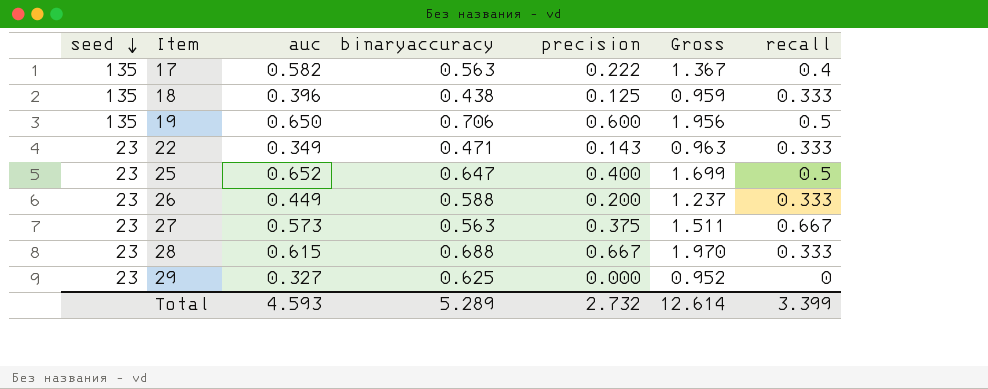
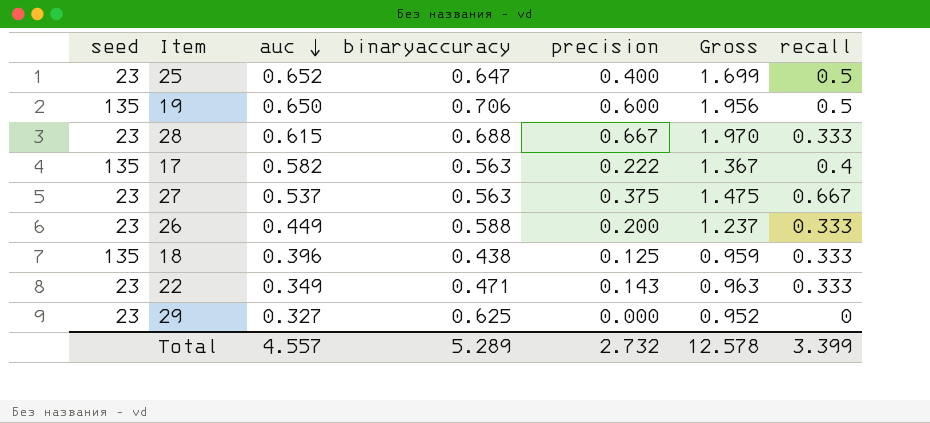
row order: seed descending -> auc descending
27 | auc: 0.573 -> 0.537
27 | Gross: 1.511 -> 1.475
Total | auc: 4.593 -> 4.557
Total | Gross: 12.614 -> 12.578

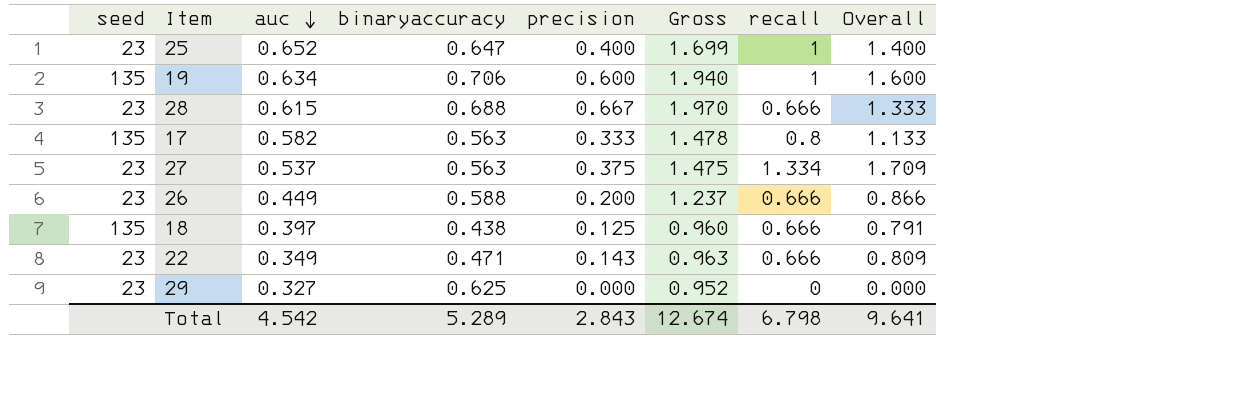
column Overall | formula: none -> [precision] + [recall]
25 | recall: 0.5 -> 1
19 | auc: 0.650 -> 0.634
19 | Gross: 1.956 -> 1.940
19 | recall: 0.5 -> 1
28 | recall: 0.333 -> 0.666
17 | precision: 0.222 -> 0.333
17 | Gross: 1.367 -> 1.478
17 | recall: 0.4 -> 0.8
27 | recall: 0.667 -> 1.334
26 | recall: 0.333 -> 0.666
18 | auc: 0.396 -> 0.397
18 | Gross: 0.959 -> 0.960
18 | recall: 0.333 -> 0.666
22 | recall: 0.333 -> 0.666
Total | auc: 4.557 -> 4.542
Total | precision: 2.732 -> 2.843
Total | Gross: 12.578 -> 12.674
Total | recall: 3.399 -> 6.798

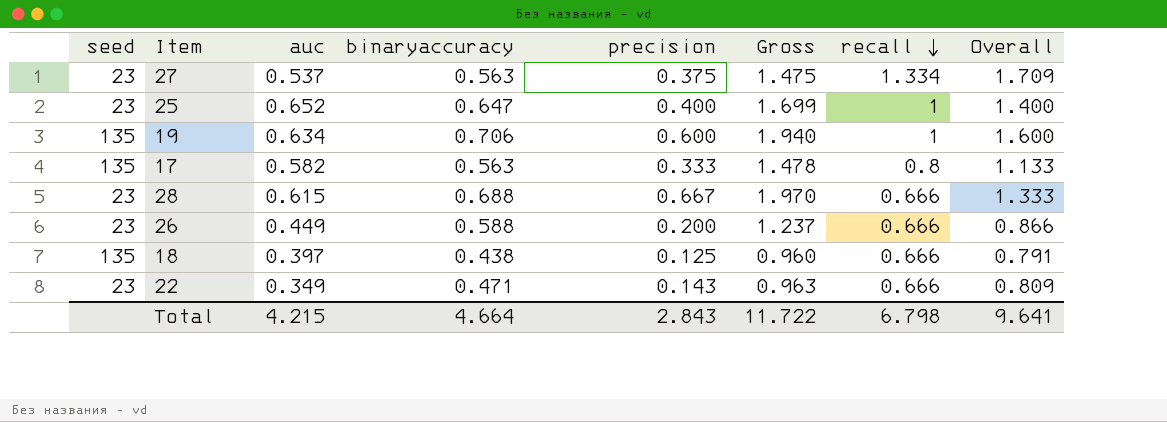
row order: auc descending -> recall descending
row 29: 23 | 0.327 | 0.625 | 0.000 | 0.952 | 0 | 0.000 -> none
Total | auc: 4.542 -> 4.215
Total | binaryaccuracy: 5.289 -> 4.664
Total | Gross: 12.674 -> 11.722

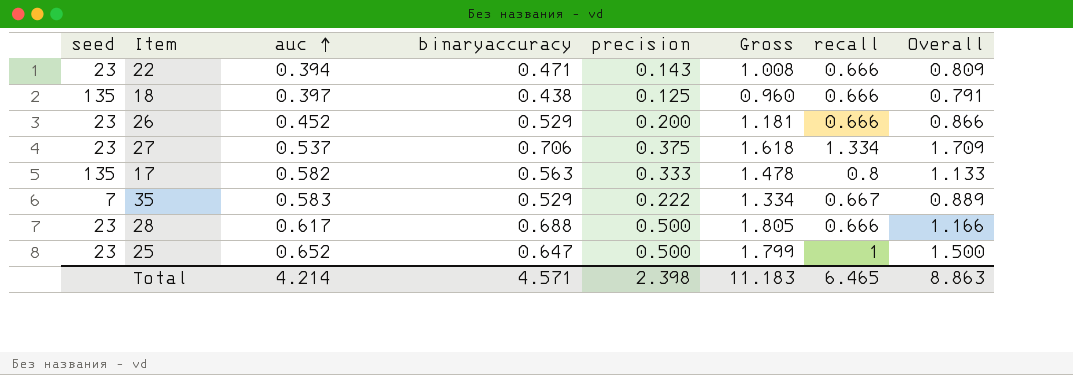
row order: recall descending -> auc ascending
row 19: 135 | 0.634 | 0.706 | 0.600 | 1.940 | 1 | 1.600 -> none
22 | auc: 0.349 -> 0.394
22 | Gross: 0.963 -> 1.008
26 | auc: 0.449 -> 0.452
26 | binaryaccuracy: 0.588 -> 0.529
26 | Gross: 1.237 -> 1.181
27 | binaryaccuracy: 0.563 -> 0.706
27 | Gross: 1.475 -> 1.618
row 35: none -> 7 | 0.583 | 0.529 | 0.222 | 1.334 | 0.667 | 0.889
28 | auc: 0.615 -> 0.617
28 | precision: 0.667 -> 0.500
28 | Gross: 1.970 -> 1.805
28 | Overall: 1.333 -> 1.166
25 | precision: 0.400 -> 0.500
25 | Gross: 1.699 -> 1.799
25 | Overall: 1.400 -> 1.500
Total | auc: 4.215 -> 4.214
Total | binaryaccuracy: 4.664 -> 4.571
Total | precision: 2.843 -> 2.398
Total | Gross: 11.722 -> 11.183
Total | recall: 6.798 -> 6.465
Total | Overall: 9.641 -> 8.863

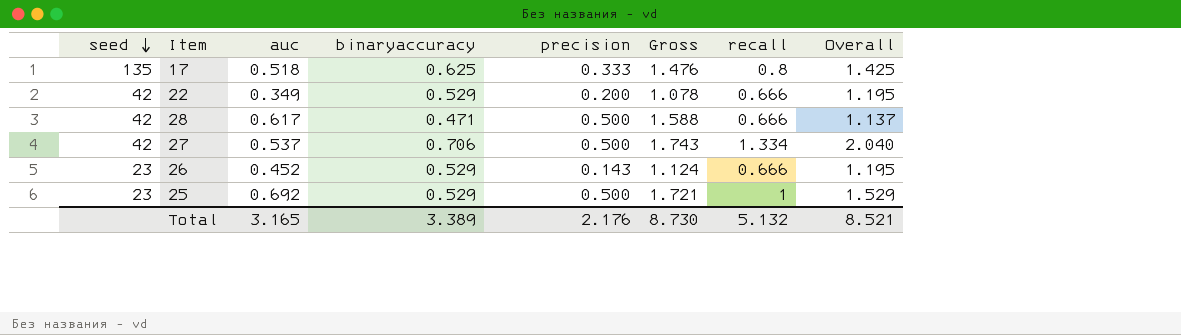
row order: auc ascending -> seed descending
column Overall | formula: [precision] + [recall] -> [binaryaccuracy] + [recall]
row 18: 135 | 0.397 | 0.438 | 0.125 | 0.960 | 0.666 | 0.791 -> none
row 35: 7 | 0.583 | 0.529 | 0.222 | 1.334 | 0.667 | 0.889 -> none
17 | auc: 0.582 -> 0.518
17 | binaryaccuracy: 0.563 -> 0.625
17 | Gross: 1.478 -> 1.476
22 | seed: 23 -> 42
22 | auc: 0.394 -> 0.349
22 | binaryaccuracy: 0.471 -> 0.529
22 | precision: 0.143 -> 0.200
22 | Gross: 1.008 -> 1.078
28 | seed: 23 -> 42
28 | binaryaccuracy: 0.688 -> 0.471
28 | Gross: 1.805 -> 1.588
27 | seed: 23 -> 42
27 | precision: 0.375 -> 0.500
27 | Gross: 1.618 -> 1.743
26 | precision: 0.200 -> 0.143
26 | Gross: 1.181 -> 1.124
25 | auc: 0.652 -> 0.692
25 | binaryaccuracy: 0.647 -> 0.529
25 | Gross: 1.799 -> 1.721
Total | auc: 4.214 -> 3.165
Total | binaryaccuracy: 4.571 -> 3.389
Total | precision: 2.398 -> 2.176
Total | Gross: 11.183 -> 8.730
Total | recall: 6.465 -> 5.132
Total | Overall: 8.863 -> 8.521

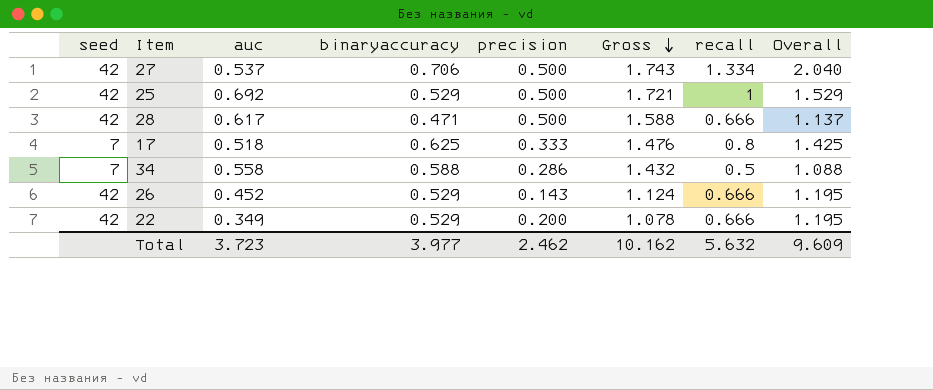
row order: seed descending -> Gross descending
25 | seed: 23 -> 42
17 | seed: 135 -> 7
row 34: none -> 7 | 0.558 | 0.588 | 0.286 | 1.432 | 0.5 | 1.088
26 | seed: 23 -> 42
Total | auc: 3.165 -> 3.723
Total | binaryaccuracy: 3.389 -> 3.977
Total | precision: 2.176 -> 2.462
Total | Gross: 8.730 -> 10.162
Total | recall: 5.132 -> 5.632
Total | Overall: 8.521 -> 9.609

